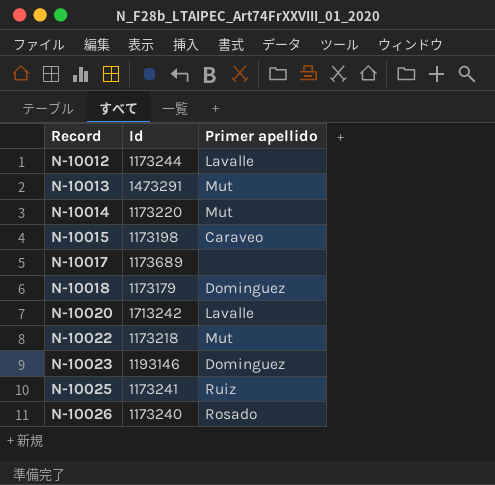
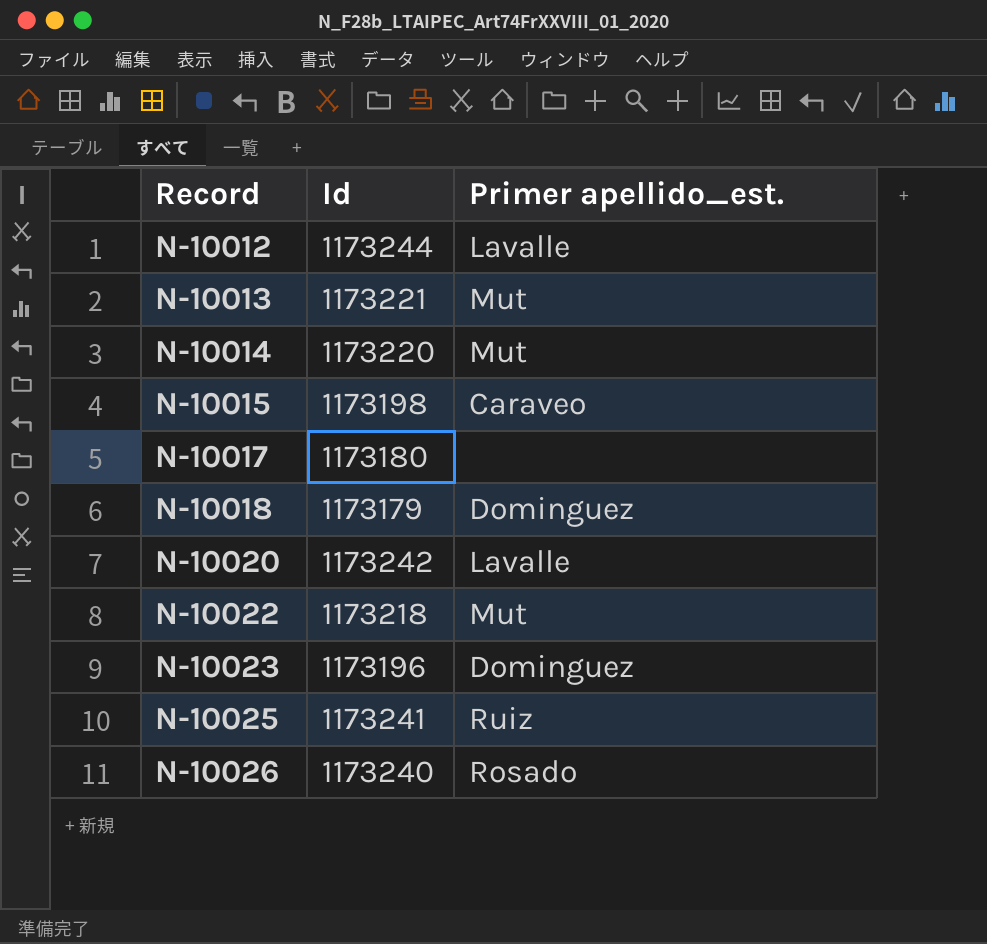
column name: Primer apellido -> Primer apellido_est.
N-10013 | Id: 1473291 -> 1173221
N-10017 | Id: 1173689 -> 1173180
N-10020 | Id: 1713242 -> 1173242
N-10023 | Id: 1193146 -> 1173196

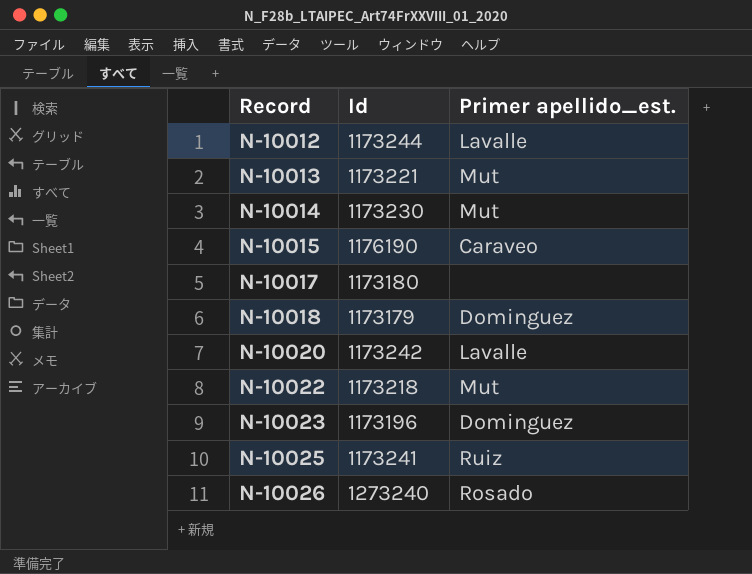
N-10014 | Id: 1173220 -> 1173230
N-10015 | Id: 1173198 -> 1176190
N-10026 | Id: 1173240 -> 1273240

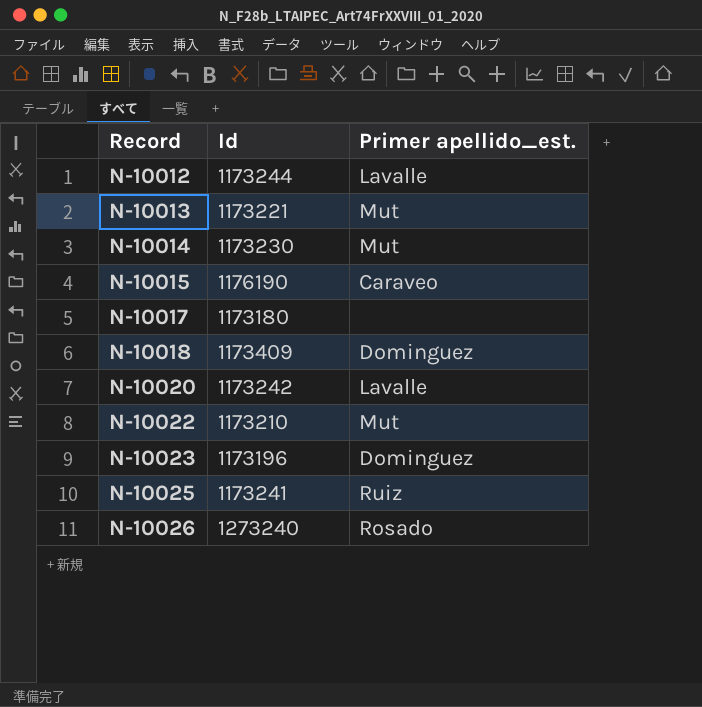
N-10018 | Id: 1173179 -> 1173409
N-10022 | Id: 1173218 -> 1173210

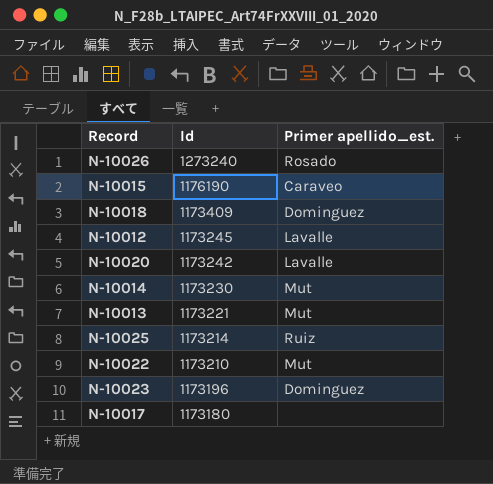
row order: Record ascending -> Id descending
N-10012 | Id: 1173244 -> 1173245
N-10025 | Id: 1173241 -> 1173214

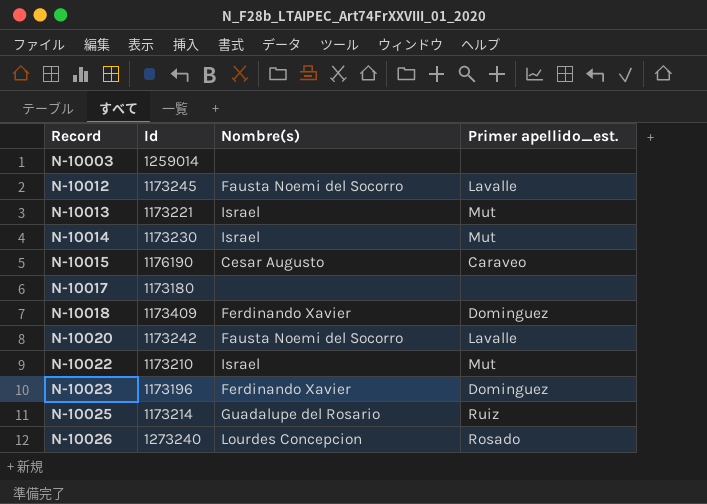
row order: Id descending -> Record ascending
column Nombre(s) | position: none -> 3
row N-10003: none -> 1259014 | none | none

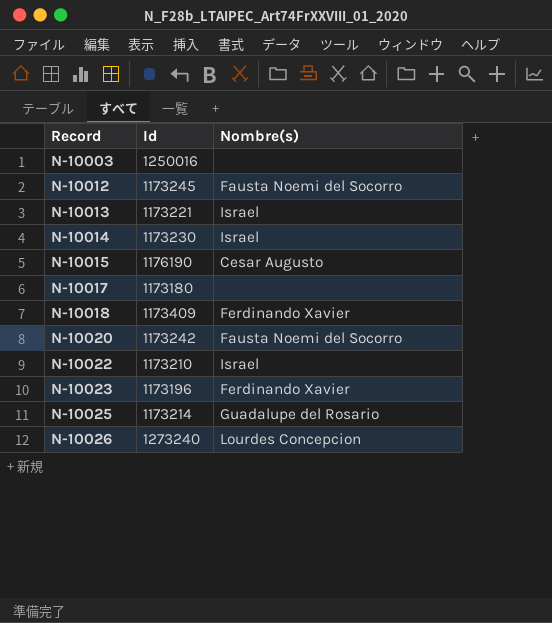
column Primer apellido_est. | position: 4 -> none
N-10003 | Id: 1259014 -> 1250016

